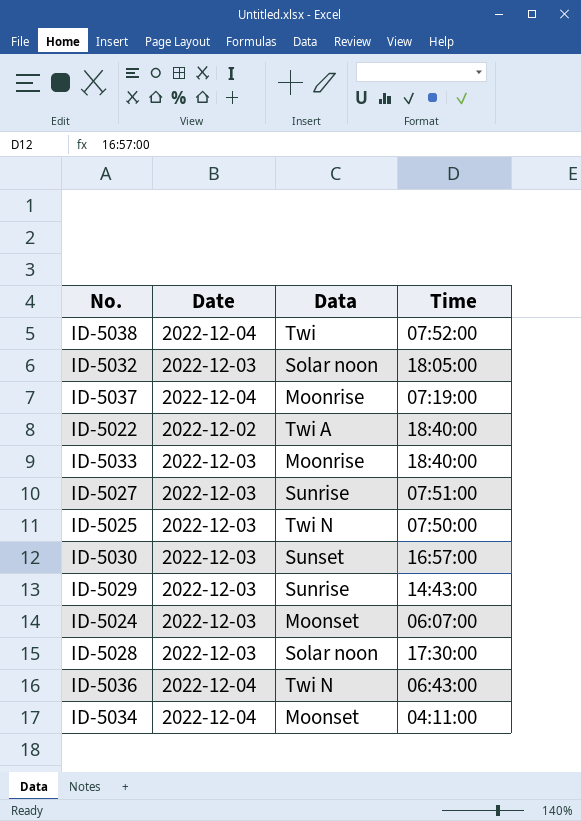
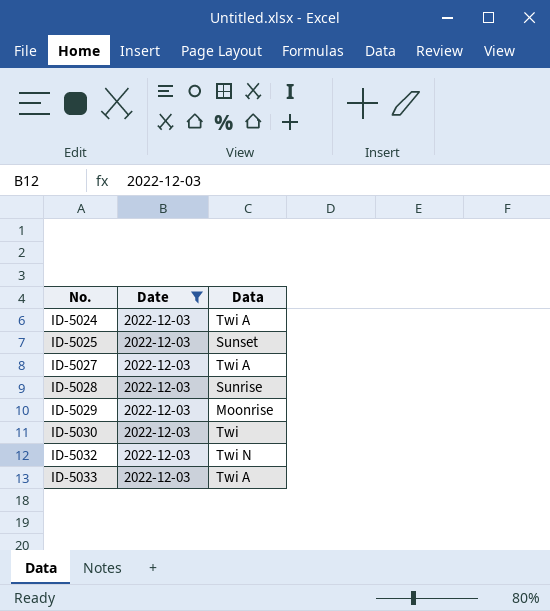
filter: none -> Date = 2022-12-03
row order: none -> No. ascending
column Time | position: 4 -> none
ID-5024 | Data: Moonset -> Twi A
ID-5025 | Data: Twi N -> Sunset
ID-5027 | Data: Sunrise -> Twi A
ID-5028 | Data: Solar noon -> Sunrise
ID-5029 | Data: Sunrise -> Moonrise
ID-5030 | Data: Sunset -> Twi
ID-5032 | Data: Solar noon -> Twi N
ID-5033 | Data: Moonrise -> Twi A

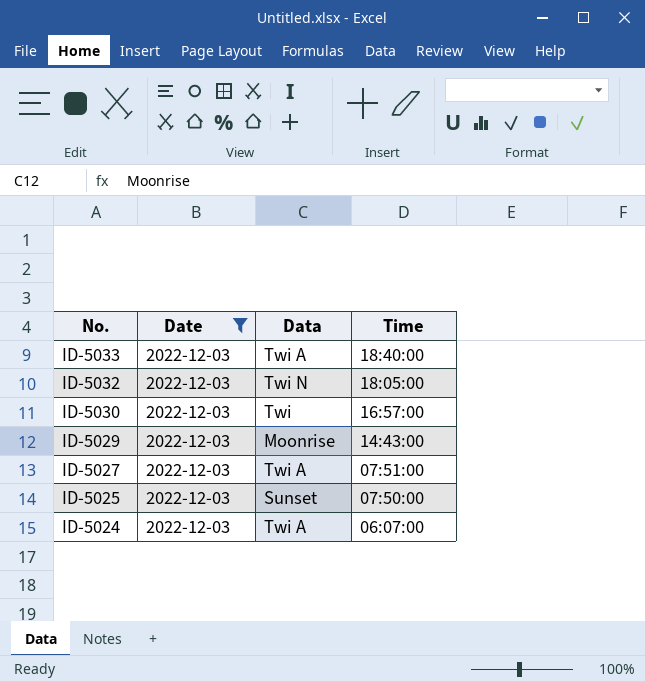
row order: No. ascending -> No. descending
column Time | position: none -> 4
row ID-5028: 2022-12-03 | Sunrise -> none

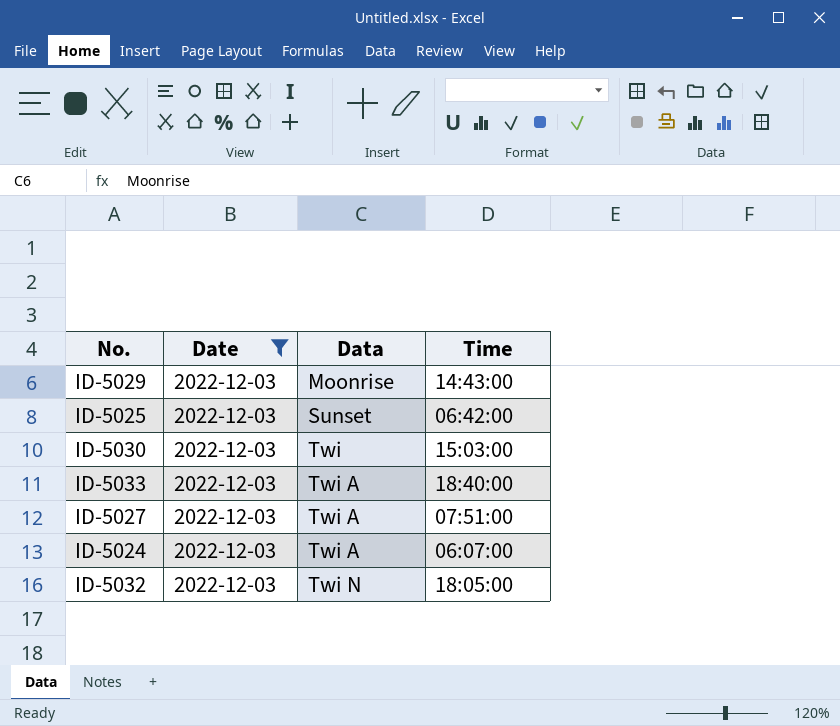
row order: No. descending -> Data ascending
ID-5025 | Time: 07:50:00 -> 06:42:00
ID-5030 | Time: 16:57:00 -> 15:03:00

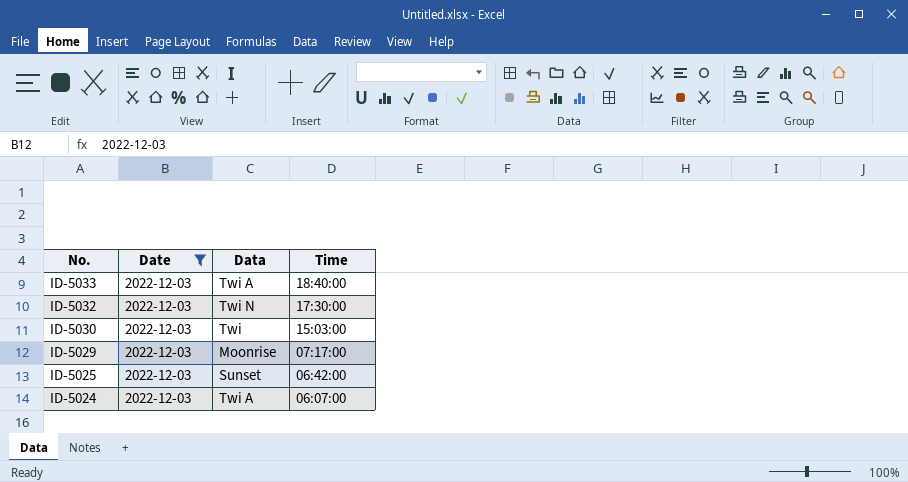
row order: Data ascending -> No. descending
row ID-5027: 2022-12-03 | Twi A | 07:51:00 -> none
ID-5032 | Time: 18:05:00 -> 17:30:00
ID-5029 | Time: 14:43:00 -> 07:17:00

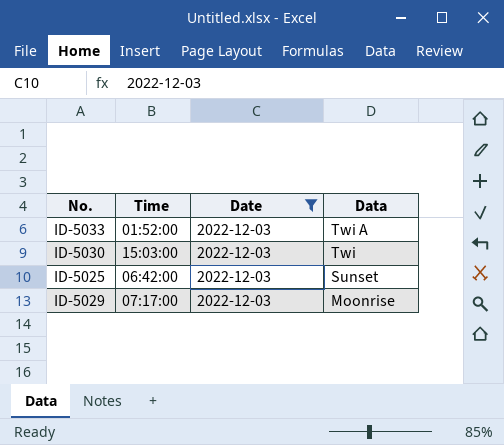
row order: No. descending -> Data descending
column Time | position: 4 -> 2
row ID-5032: 2022-12-03 | Twi N | 17:30:00 -> none
row ID-5024: 2022-12-03 | Twi A | 06:07:00 -> none
ID-5033 | Time: 18:40:00 -> 01:52:00

